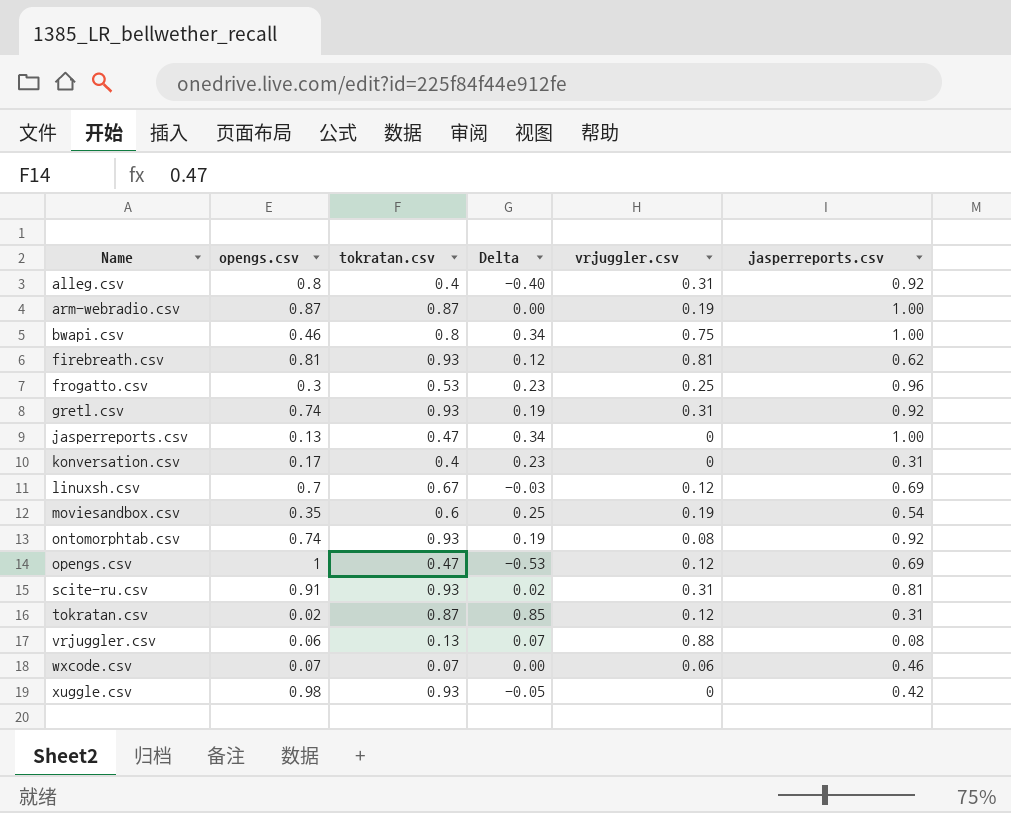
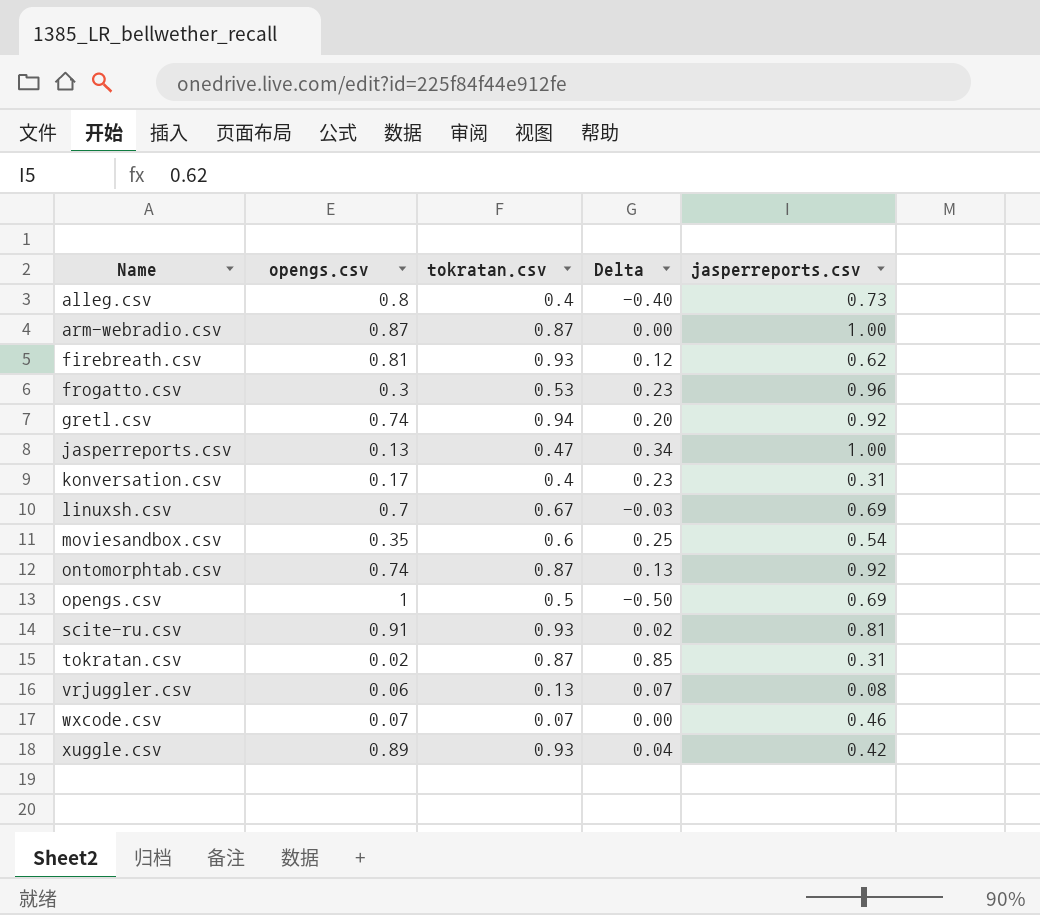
column vrjuggler.csv | position: 5 -> none
row bwapi.csv: 0.46 | 0.8 | 0.34 | 0.75 | 1.00 -> none
alleg.csv | jasperreports.csv: 0.92 -> 0.73
gretl.csv | tokratan.csv: 0.93 -> 0.94
gretl.csv | Delta: 0.19 -> 0.20
ontomorphtab.csv | tokratan.csv: 0.93 -> 0.87
ontomorphtab.csv | Delta: 0.19 -> 0.13
opengs.csv | tokratan.csv: 0.47 -> 0.5
opengs.csv | Delta: -0.53 -> -0.50
xuggle.csv | opengs.csv: 0.98 -> 0.89
xuggle.csv | Delta: -0.05 -> 0.04

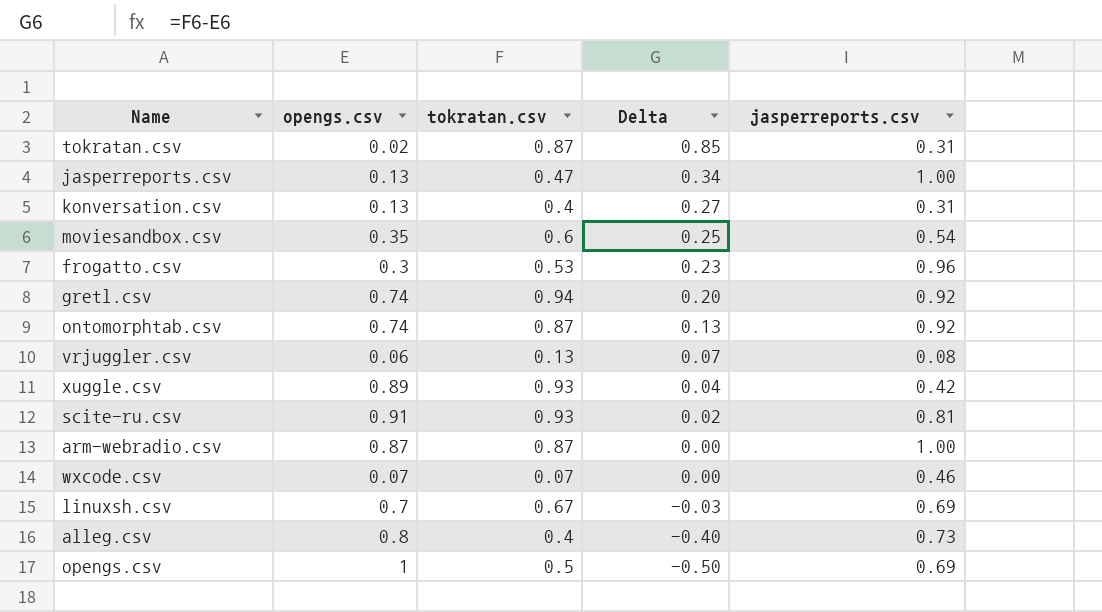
row order: Name ascending -> Delta descending
row firebreath.csv: 0.81 | 0.93 | 0.12 | 0.62 -> none
konversation.csv | opengs.csv: 0.17 -> 0.13
konversation.csv | Delta: 0.23 -> 0.27

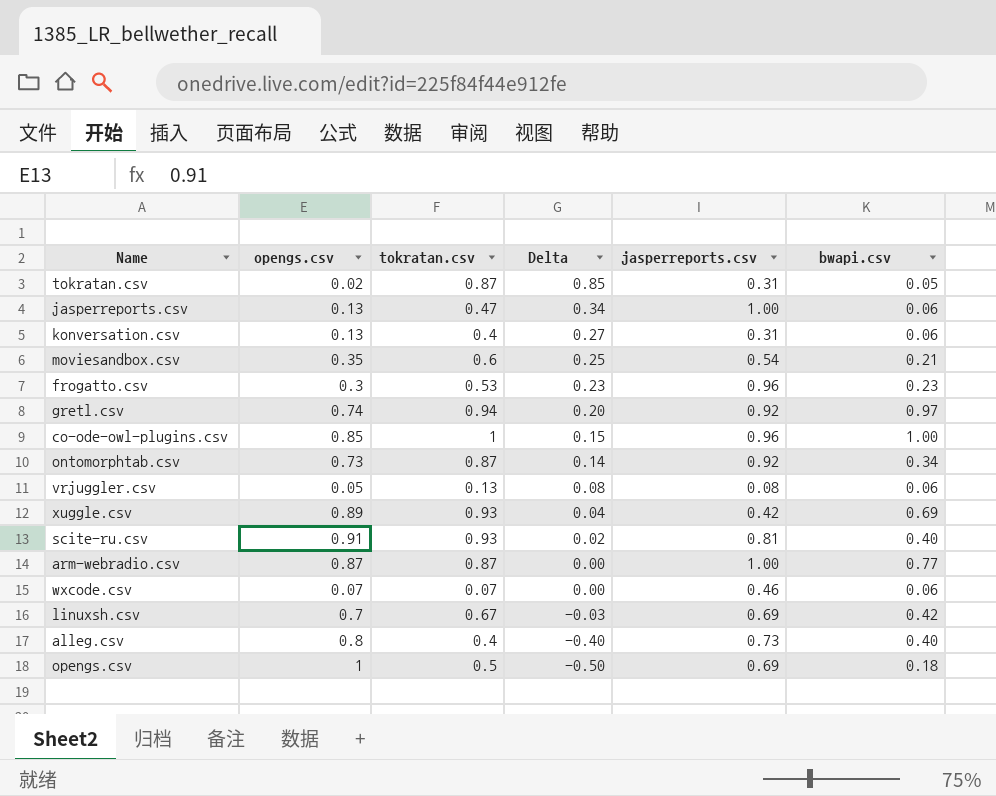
column bwapi.csv | position: none -> 6
row co-ode-owl-plugins.csv: none -> 0.85 | 1 | 0.15 | 0.96 | 1.00
ontomorphtab.csv | opengs.csv: 0.74 -> 0.73
ontomorphtab.csv | Delta: 0.13 -> 0.14
vrjuggler.csv | opengs.csv: 0.06 -> 0.05
vrjuggler.csv | Delta: 0.07 -> 0.08

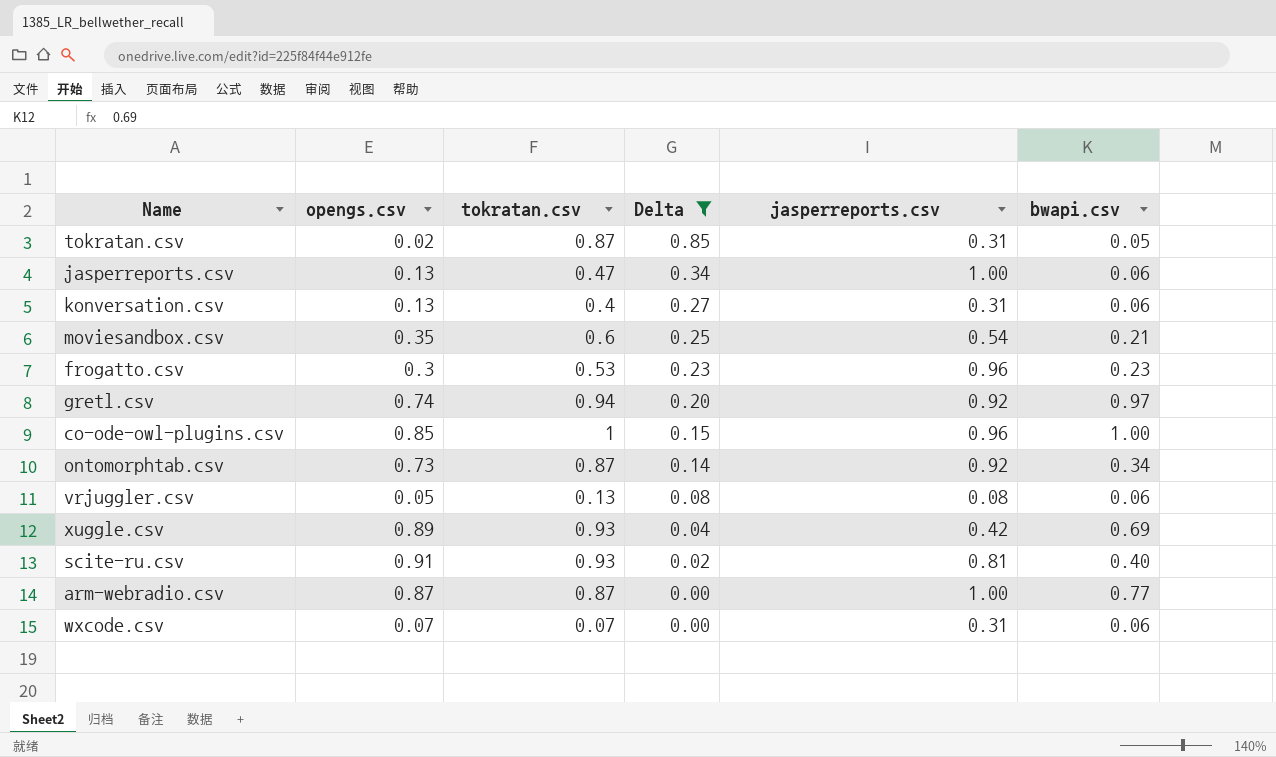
filter: none -> Delta >= 0.00
wxcode.csv | jasperreports.csv: 0.46 -> 0.31

